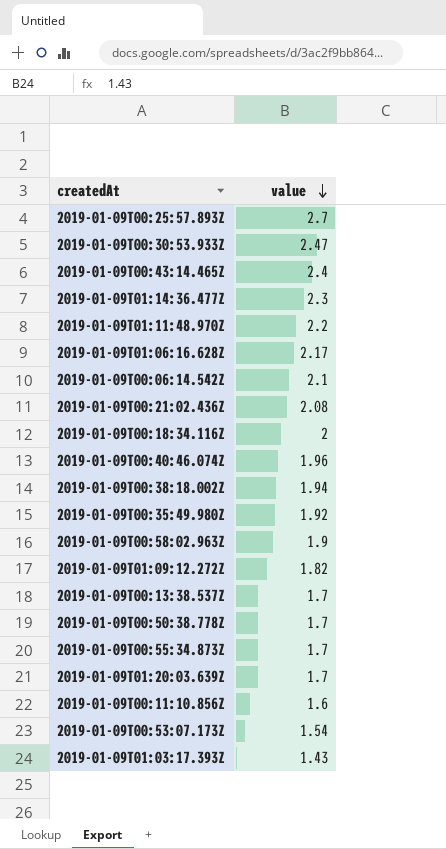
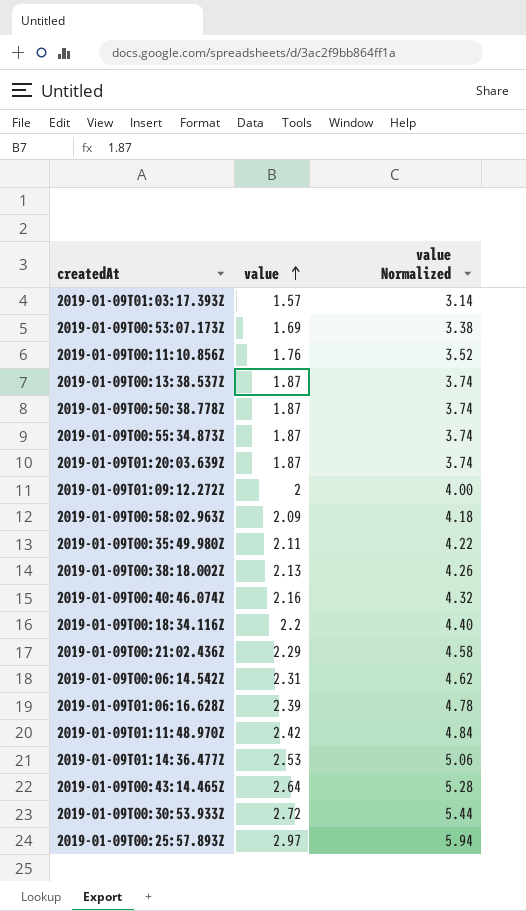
row order: value descending -> value ascending
column value Normalized | formula: none -> [value] * 2
2019-01-09T01:03:17.393Z | value: 1.43 -> 1.57
2019-01-09T00:53:07.173Z | value: 1.54 -> 1.69
2019-01-09T00:11:10.856Z | value: 1.6 -> 1.76
2019-01-09T00:13:38.537Z | value: 1.7 -> 1.87
2019-01-09T00:50:38.778Z | value: 1.7 -> 1.87
2019-01-09T00:55:34.873Z | value: 1.7 -> 1.87
2019-01-09T01:20:03.639Z | value: 1.7 -> 1.87
2019-01-09T01:09:12.272Z | value: 1.82 -> 2
2019-01-09T00:58:02.963Z | value: 1.9 -> 2.09
2019-01-09T00:35:49.980Z | value: 1.92 -> 2.11
2019-01-09T00:38:18.002Z | value: 1.94 -> 2.13
2019-01-09T00:40:46.074Z | value: 1.96 -> 2.16
2019-01-09T00:18:34.116Z | value: 2 -> 2.2
2019-01-09T00:21:02.436Z | value: 2.08 -> 2.29
2019-01-09T00:06:14.542Z | value: 2.1 -> 2.31
2019-01-09T01:06:16.628Z | value: 2.17 -> 2.39
2019-01-09T01:11:48.970Z | value: 2.2 -> 2.42
2019-01-09T01:14:36.477Z | value: 2.3 -> 2.53
2019-01-09T00:43:14.465Z | value: 2.4 -> 2.64
2019-01-09T00:30:53.933Z | value: 2.47 -> 2.72
2019-01-09T00:25:57.893Z | value: 2.7 -> 2.97

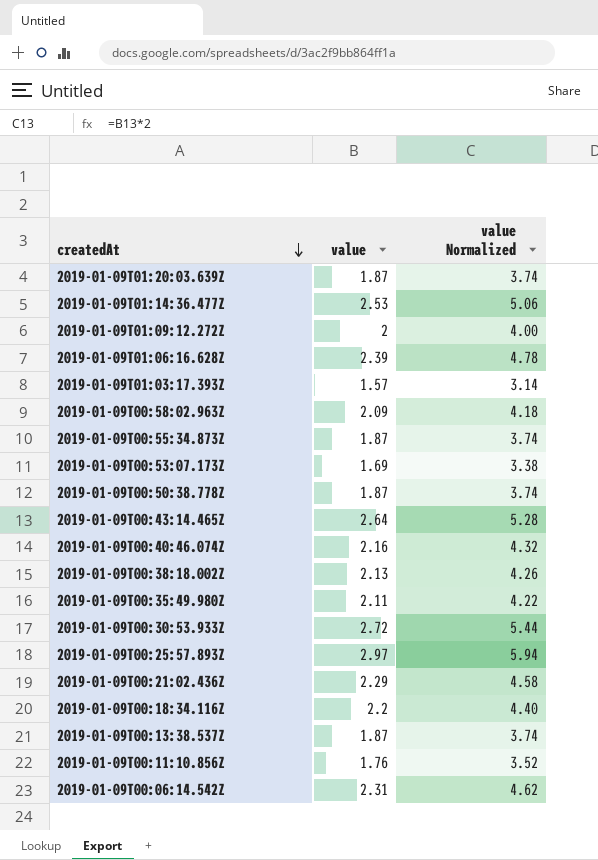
row order: value ascending -> createdAt descending
row 2019-01-09T01:11:48.970Z: 2.42 | 4.84 -> none

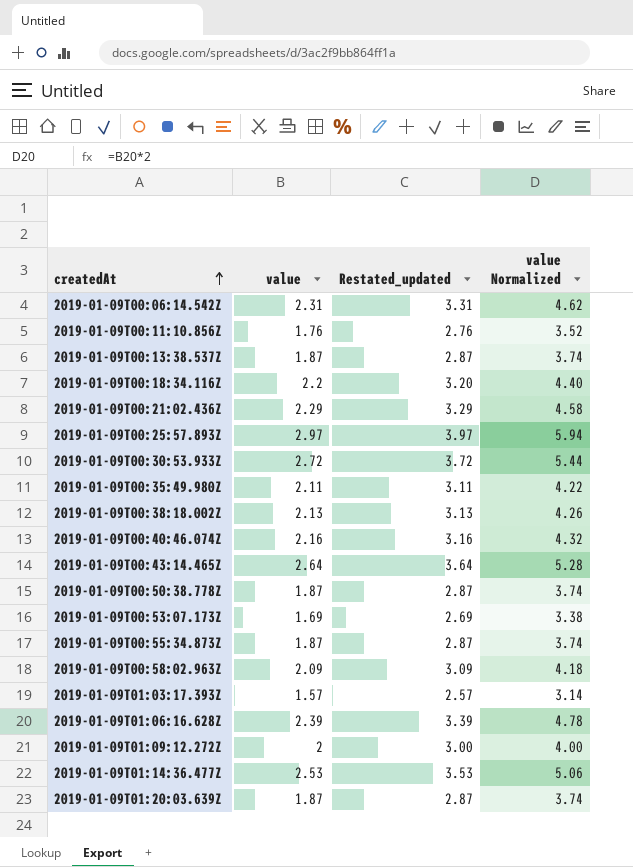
row order: createdAt descending -> createdAt ascending
column Restated_updated | formula: none -> [value] + 1

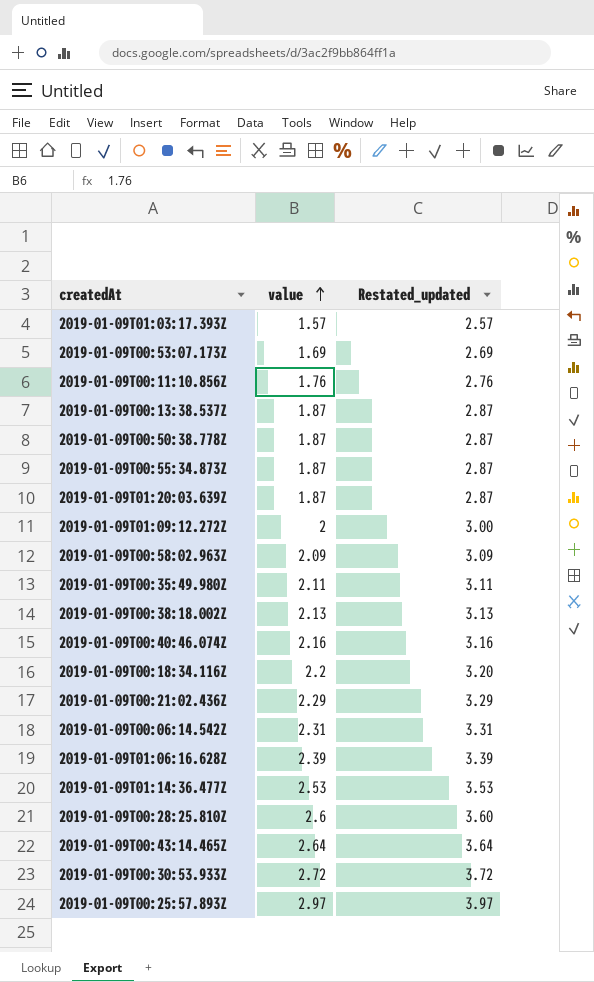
row order: createdAt ascending -> value ascending
column value Normalized | formula: [value] * 2 -> none
row 2019-01-09T00:28:25.810Z: none -> 2.6 | 3.60

